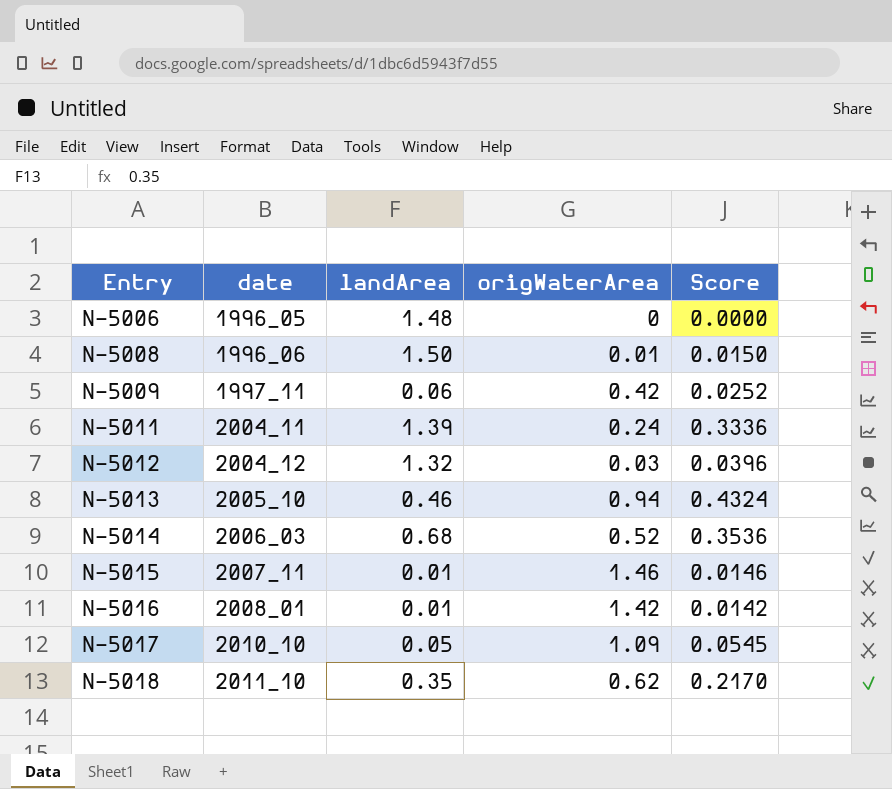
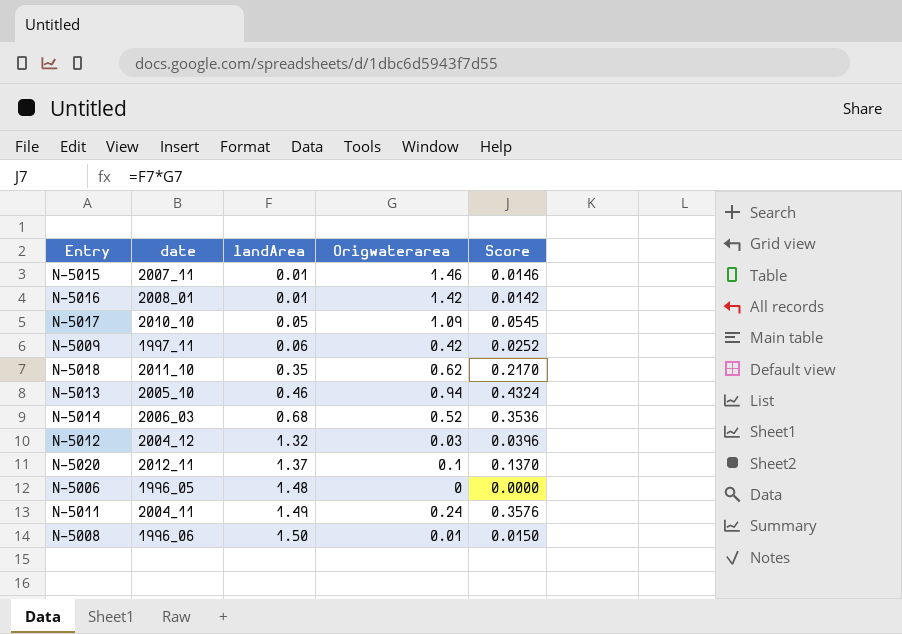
row order: Entry ascending -> landArea ascending
column name: origWaterArea -> Origwaterarea
row N-5020: none -> 2012_11 | 1.37 | 0.1 | 0.1370
N-5011 | landArea: 1.39 -> 1.49
N-5011 | Score: 0.3336 -> 0.3576

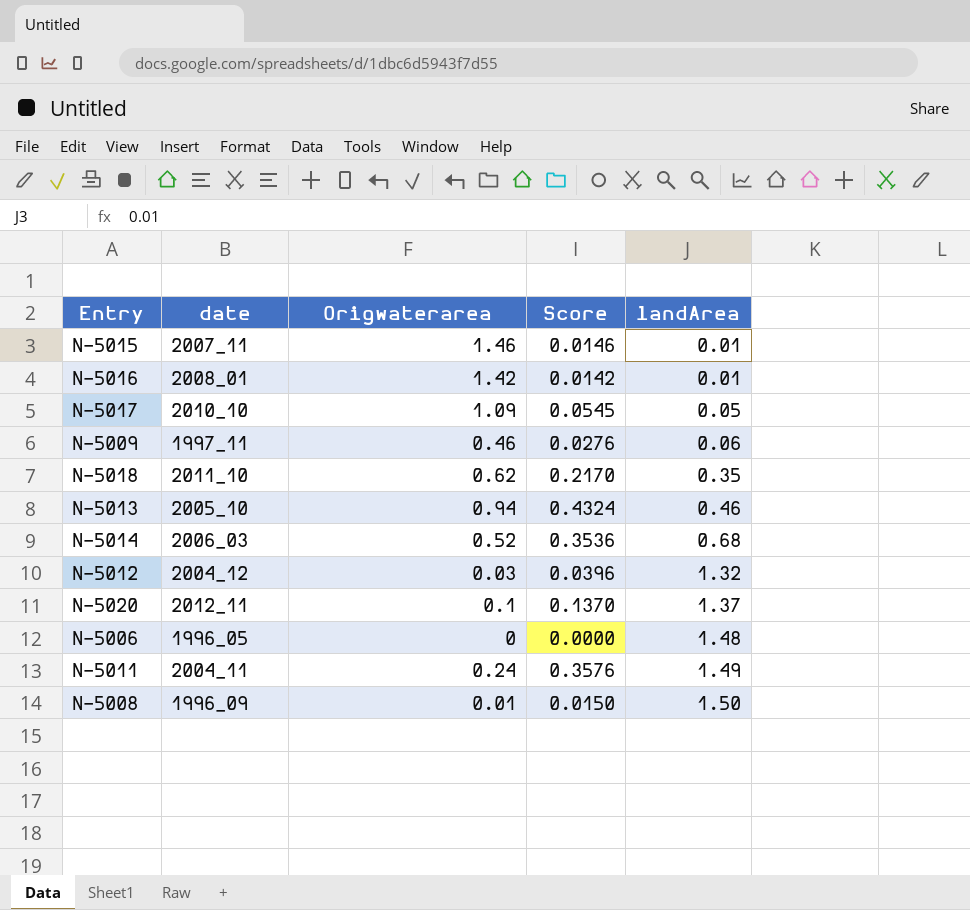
column landArea | position: 3 -> 5
N-5009 | Origwaterarea: 0.42 -> 0.46
N-5009 | Score: 0.0252 -> 0.0276
N-5008 | date: 1996_06 -> 1996_09

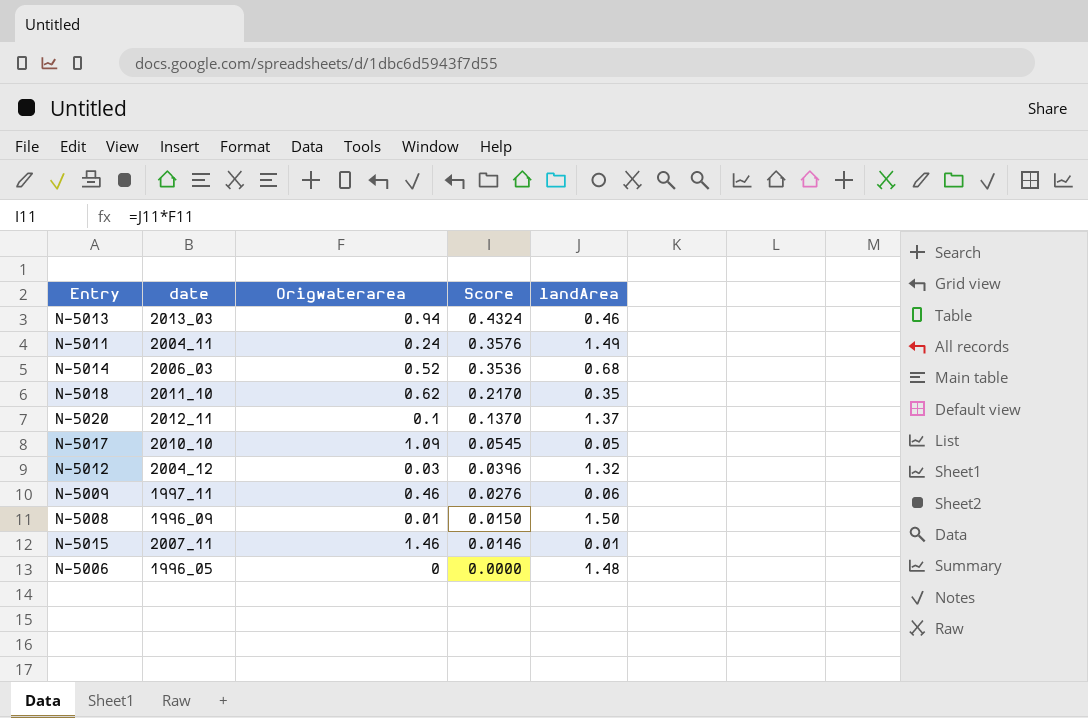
row order: landArea ascending -> Score descending
row N-5016: 2008_01 | 1.42 | 0.0142 | 0.01 -> none
N-5013 | date: 2005_10 -> 2013_03

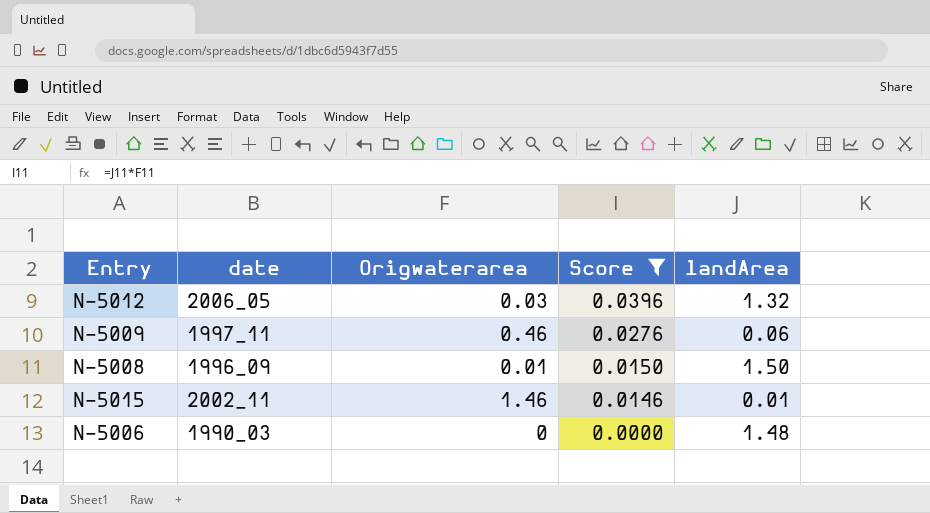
filter: none -> Score <= 0.0396
N-5012 | date: 2004_12 -> 2006_05
N-5015 | date: 2007_11 -> 2002_11
N-5006 | date: 1996_05 -> 1990_03

